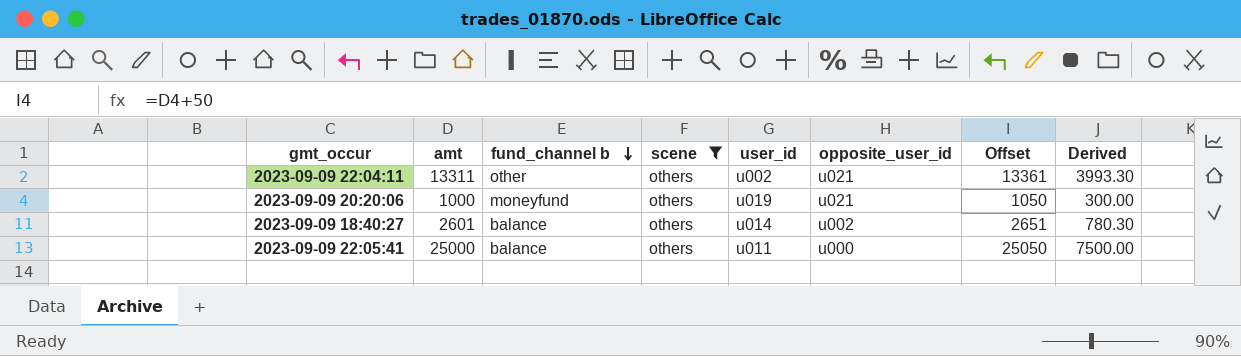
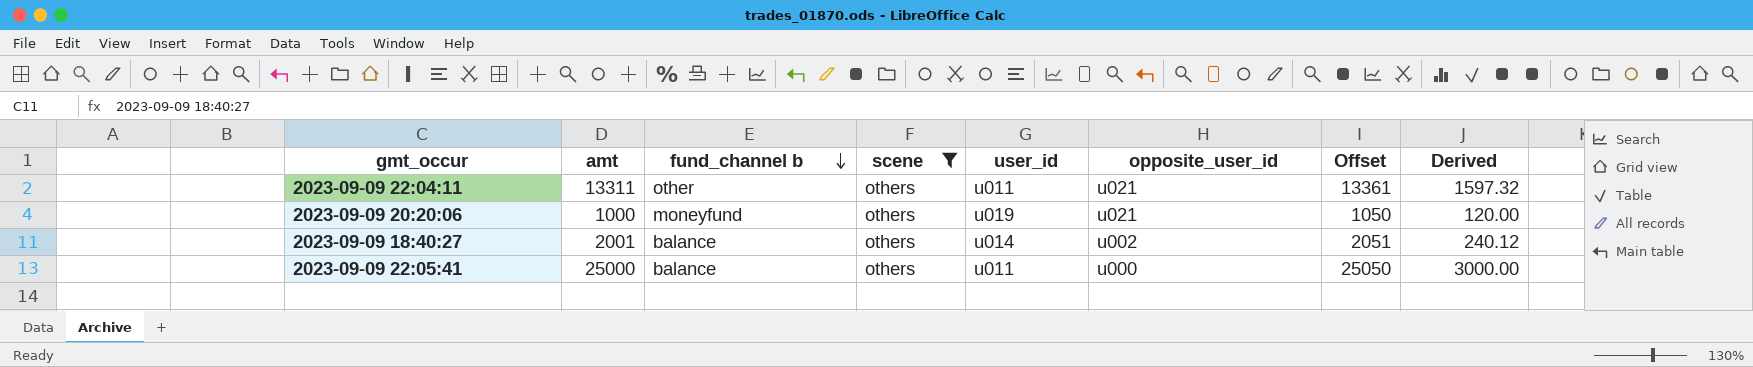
column Derived | formula: [amt] * 0.3 -> [amt] * 0.12
2023-09-09 22:04:11 | user_id: u002 -> u011
2023-09-09 18:40:27 | amt: 2601 -> 2001
2023-09-09 18:40:27 | Offset: 2651 -> 2051

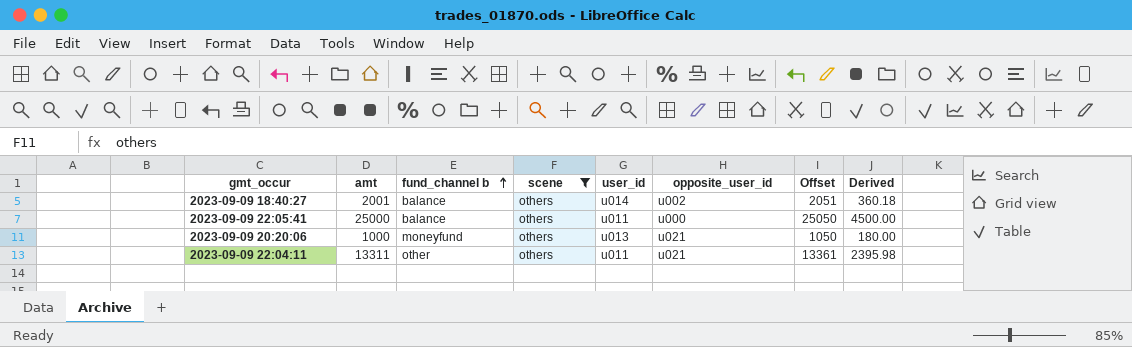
row order: fund_channel b descending -> fund_channel b ascending
column Derived | formula: [amt] * 0.12 -> [amt] * 0.18
2023-09-09 20:20:06 | user_id: u019 -> u013

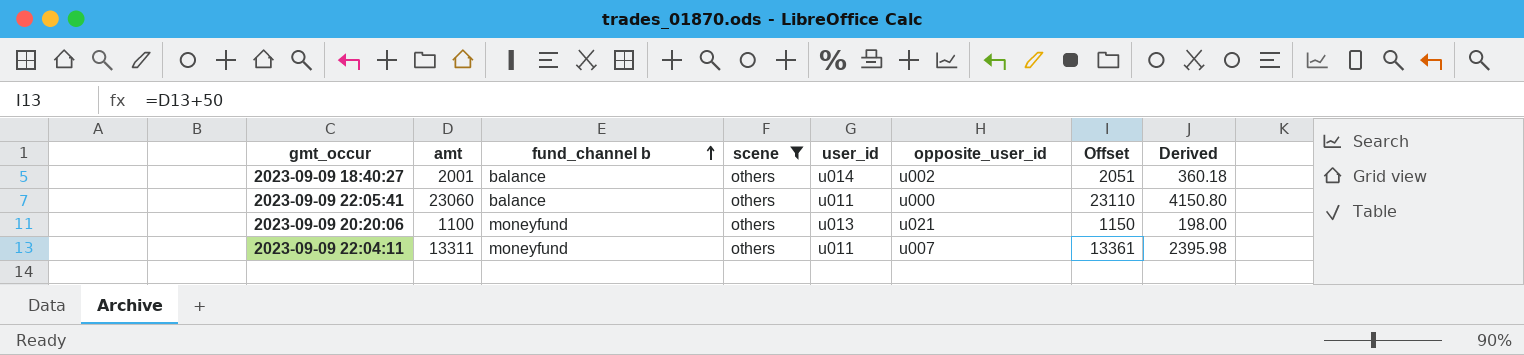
2023-09-09 22:05:41 | amt: 25000 -> 23060
2023-09-09 22:05:41 | Offset: 25050 -> 23110
2023-09-09 22:05:41 | Derived: 4500.00 -> 4150.80
2023-09-09 20:20:06 | amt: 1000 -> 1100
2023-09-09 20:20:06 | Offset: 1050 -> 1150
2023-09-09 20:20:06 | Derived: 180.00 -> 198.00
2023-09-09 22:04:11 | fund_channel b: other -> moneyfund
2023-09-09 22:04:11 | opposite_user_id: u021 -> u007

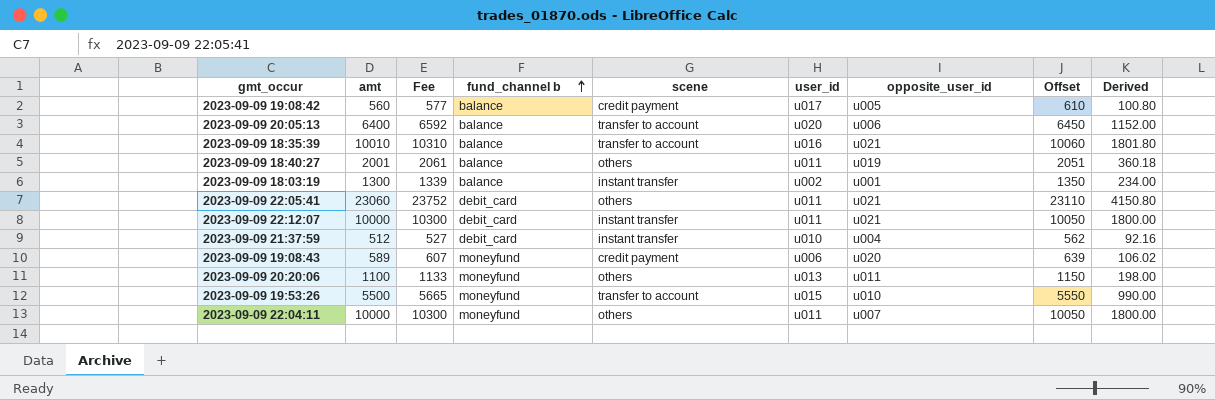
filter: scene = others -> none
column Fee | formula: none -> [amt] * 1.03
2023-09-09 18:40:27 | user_id: u014 -> u011
2023-09-09 18:40:27 | opposite_user_id: u002 -> u019
2023-09-09 22:05:41 | fund_channel b: balance -> debit_card
2023-09-09 22:05:41 | opposite_user_id: u000 -> u021
2023-09-09 20:20:06 | opposite_user_id: u021 -> u011
2023-09-09 22:04:11 | amt: 13311 -> 10000
2023-09-09 22:04:11 | Offset: 13361 -> 10050
2023-09-09 22:04:11 | Derived: 2395.98 -> 1800.00

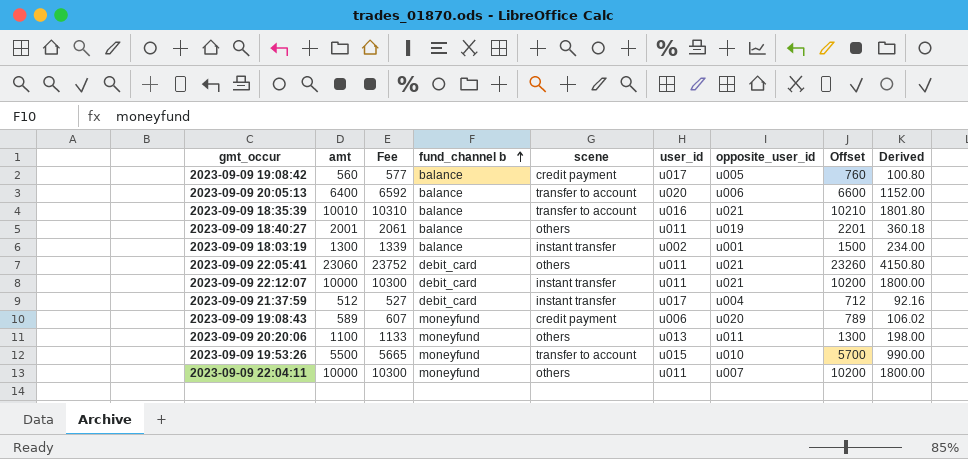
column Offset | formula: [amt] + 50 -> [amt] + 200
2023-09-09 21:37:59 | user_id: u010 -> u017

